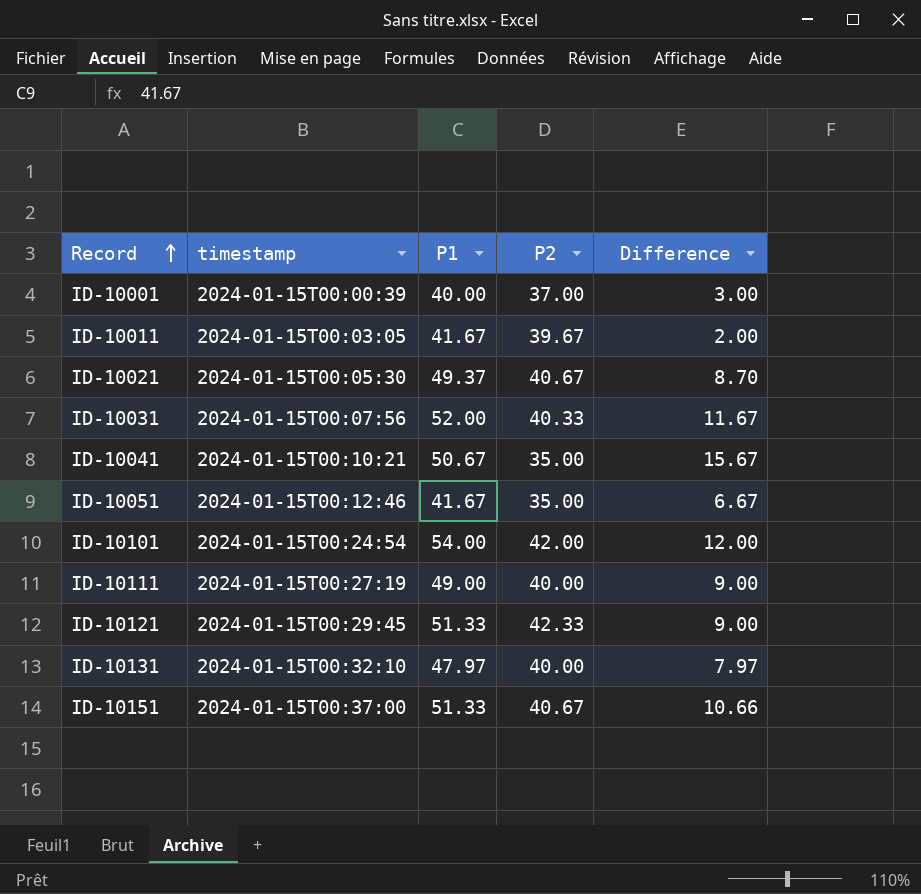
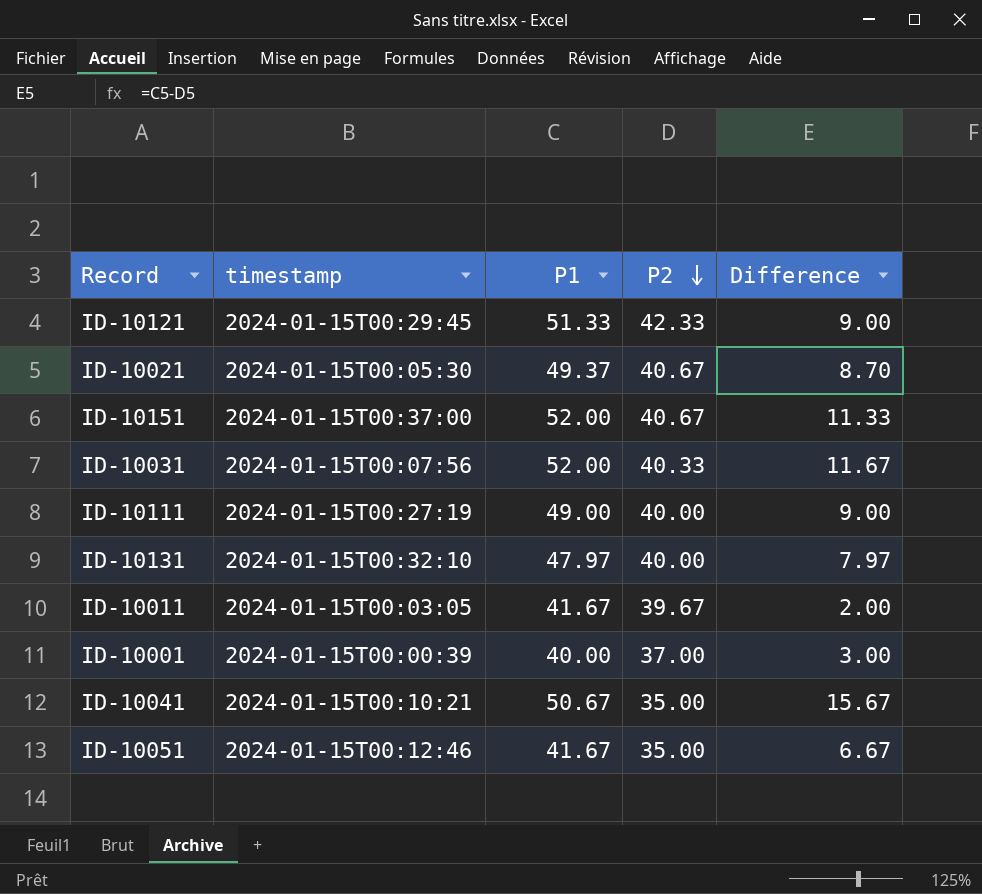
row order: Record ascending -> P2 descending
row ID-10101: 2024-01-15T00:24:54 | 54.00 | 42.00 | 12.00 -> none
ID-10151 | P1: 51.33 -> 52.00
ID-10151 | Difference: 10.66 -> 11.33

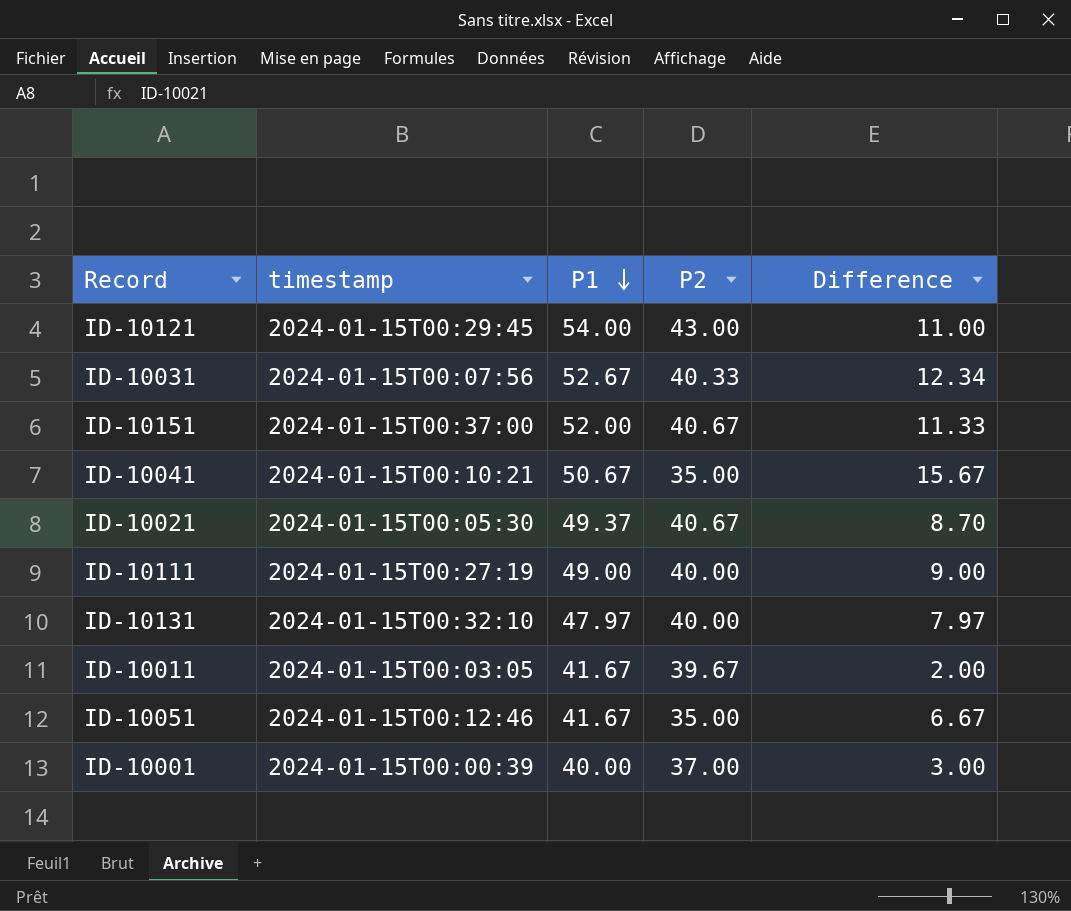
row order: P2 descending -> P1 descending
ID-10121 | P1: 51.33 -> 54.00
ID-10121 | P2: 42.33 -> 43.00
ID-10121 | Difference: 9.00 -> 11.00
ID-10031 | P1: 52.00 -> 52.67
ID-10031 | Difference: 11.67 -> 12.34

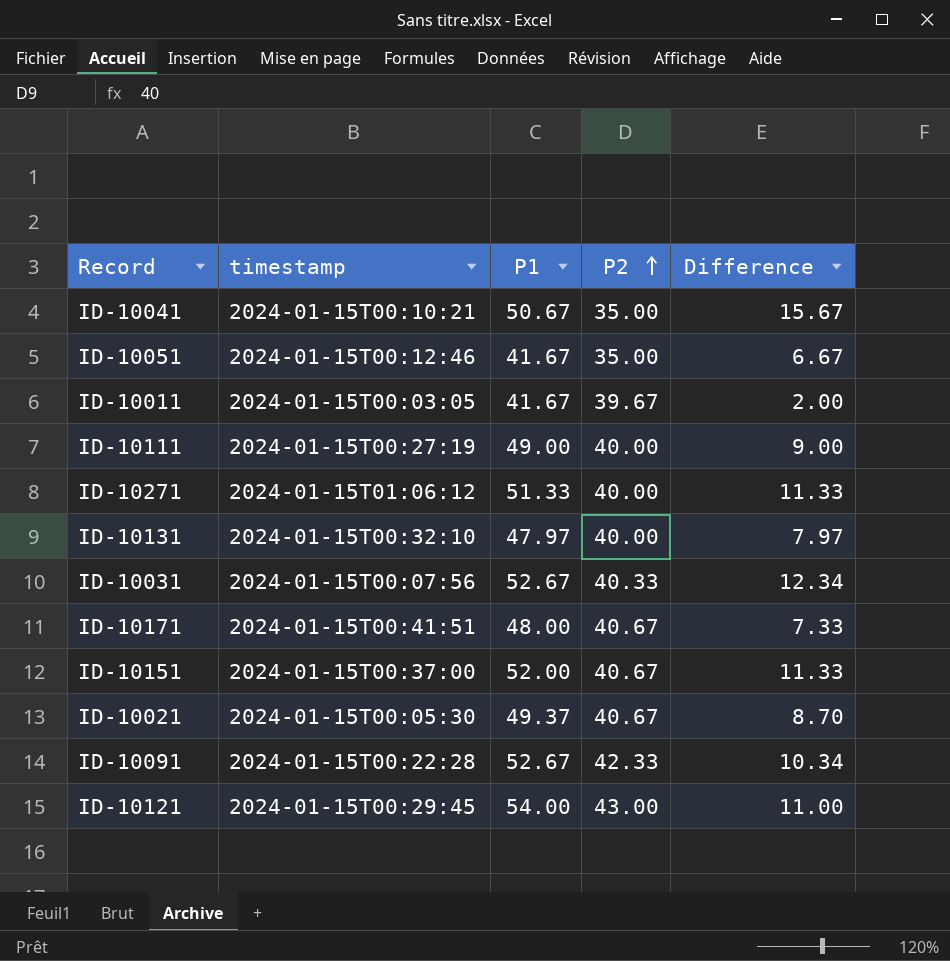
row order: P1 descending -> P2 ascending
row ID-10001: 2024-01-15T00:00:39 | 40.00 | 37.00 | 3.00 -> none
row ID-10271: none -> 2024-01-15T01:06:12 | 51.33 | 40.00 | 11.33
row ID-10171: none -> 2024-01-15T00:41:51 | 48.00 | 40.67 | 7.33
row ID-10091: none -> 2024-01-15T00:22:28 | 52.67 | 42.33 | 10.34

